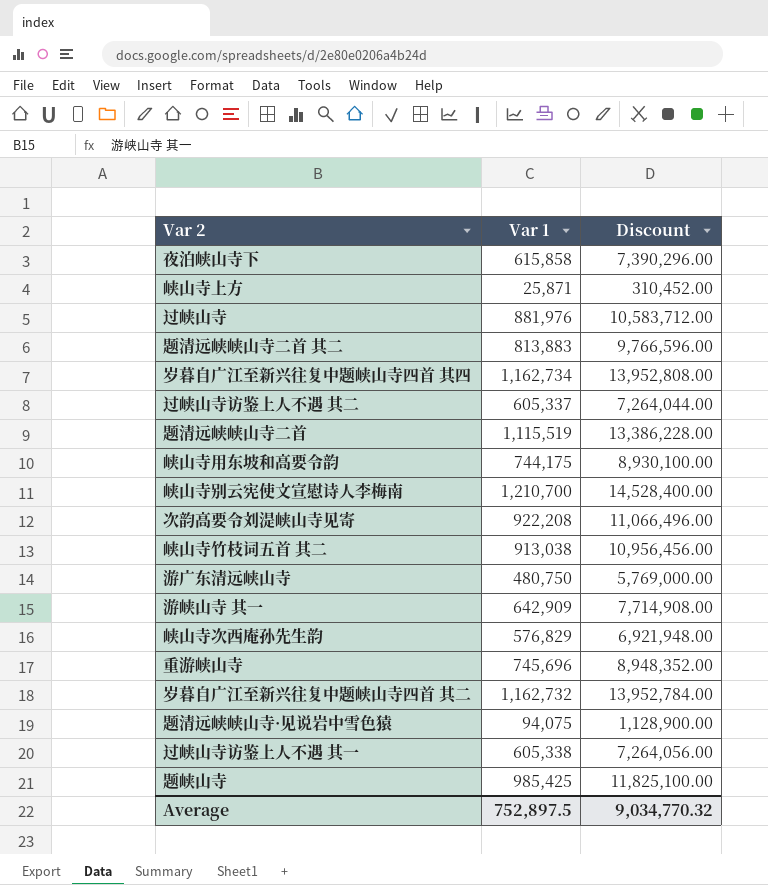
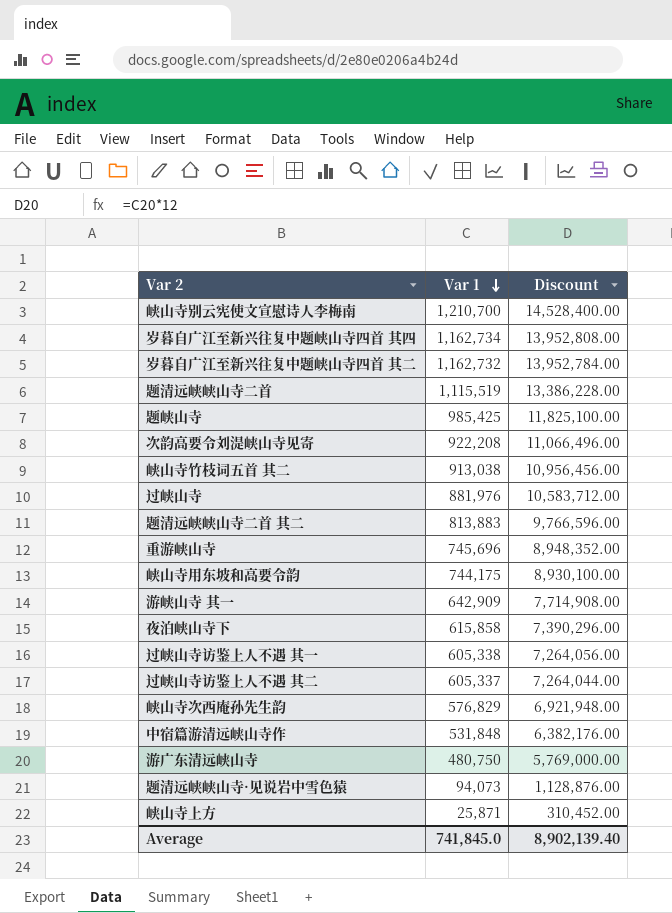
row order: none -> Var 1 descending
row 中宿篇游清远峡山寺作: none -> 531,848 | 6,382,176.00
题清远峡峡山寺·见说岩中雪色猿 | Var 1: 94,075 -> 94,073
题清远峡峡山寺·见说岩中雪色猿 | Discount: 1,128,900.00 -> 1,128,876.00
Average | Var 1: 752,897.5 -> 741,845.0
Average | Discount: 9,034,770.32 -> 8,902,139.40

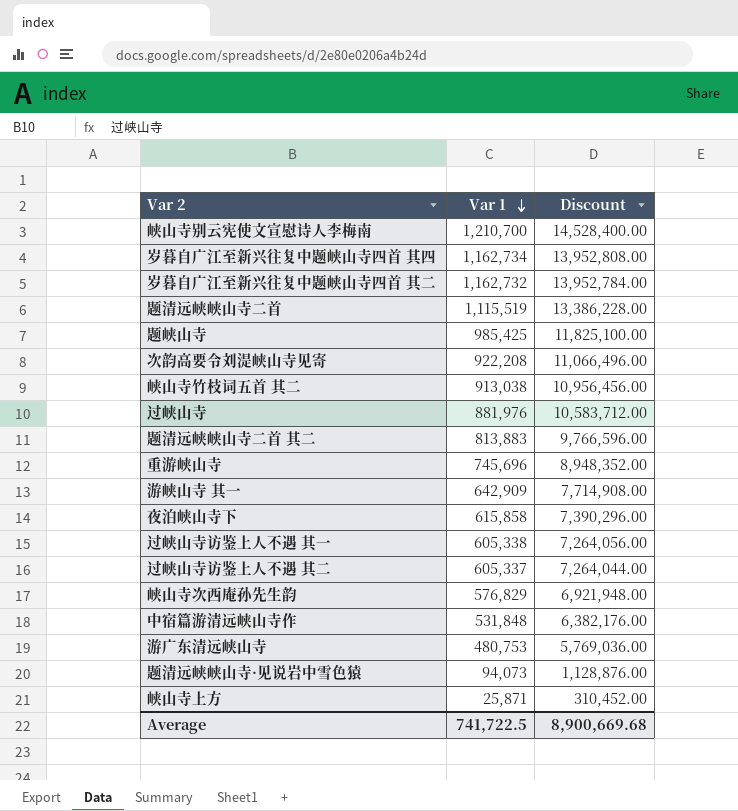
row 峡山寺用东坡和高要令韵: 744,175 | 8,930,100.00 -> none
游广东清远峡山寺 | Var 1: 480,750 -> 480,753
游广东清远峡山寺 | Discount: 5,769,000.00 -> 5,769,036.00
Average | Var 1: 741,845.0 -> 741,722.5
Average | Discount: 8,902,139.40 -> 8,900,669.68

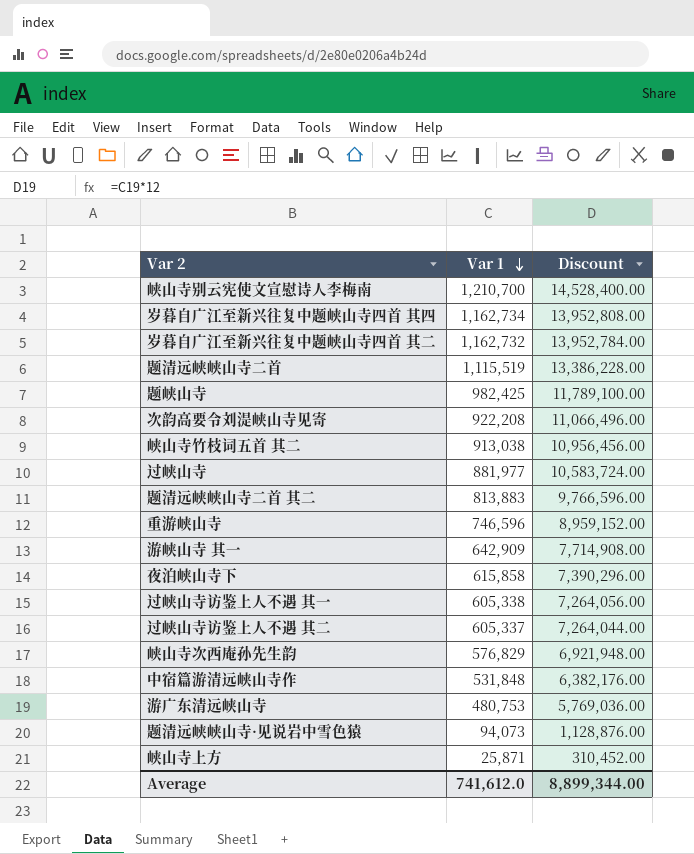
题峡山寺 | Var 1: 985,425 -> 982,425
题峡山寺 | Discount: 11,825,100.00 -> 11,789,100.00
过峡山寺 | Var 1: 881,976 -> 881,977
过峡山寺 | Discount: 10,583,712.00 -> 10,583,724.00
重游峡山寺 | Var 1: 745,696 -> 746,596
重游峡山寺 | Discount: 8,948,352.00 -> 8,959,152.00
Average | Var 1: 741,722.5 -> 741,612.0
Average | Discount: 8,900,669.68 -> 8,899,344.00

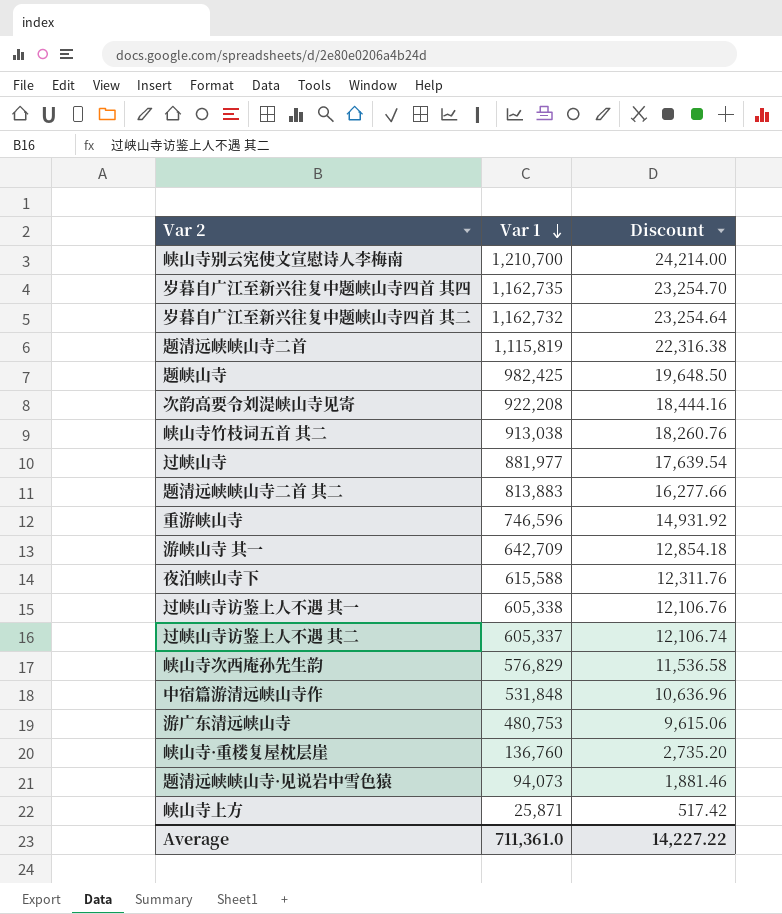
column Discount | formula: [Var 1] * 12 -> [Var 1] * 0.02
岁暮自广江至新兴往复中题峡山寺四首 其四 | Var 1: 1,162,734 -> 1,162,735
题清远峡峡山寺二首 | Var 1: 1,115,519 -> 1,115,819
游峡山寺 其一 | Var 1: 642,909 -> 642,709
夜泊峡山寺下 | Var 1: 615,858 -> 615,588
row 峡山寺·重楼复屋枕层崖: none -> 136,760 | 2,735.20
Average | Var 1: 741,612.0 -> 711,361.0
Average | Discount: 8,899,344.00 -> 14,227.22

